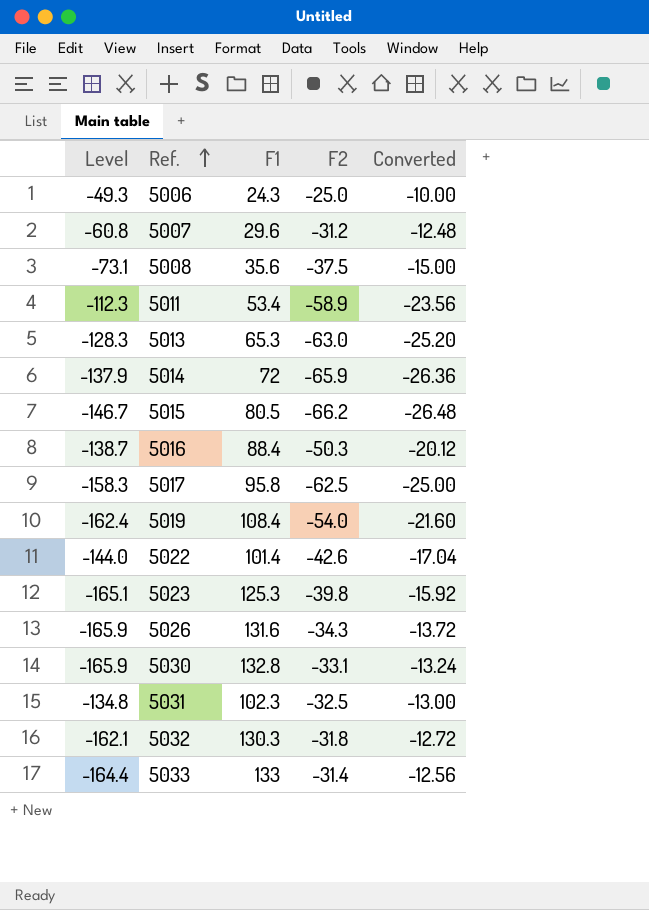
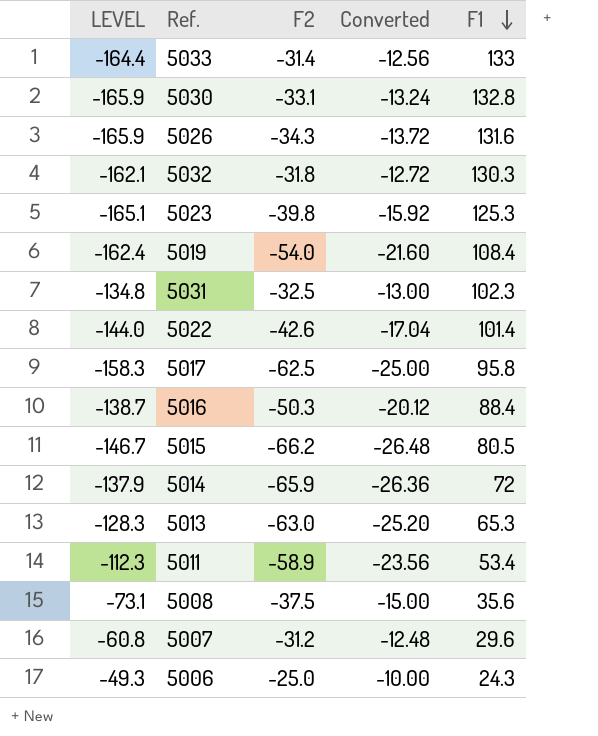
row order: Ref. ascending -> F1 descending
column name: Level -> LEVEL
column F1 | position: 3 -> 5

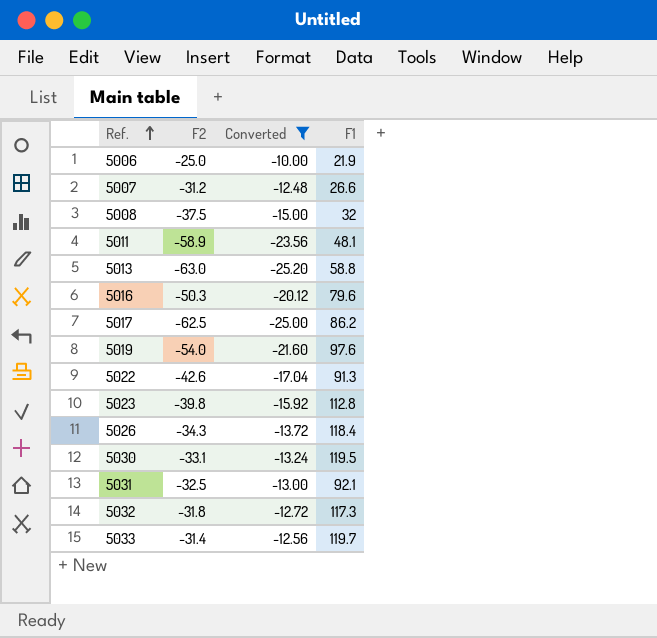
filter: none -> Converted >= -25.20
row order: F1 descending -> Ref. ascending
column LEVEL | formula: [F2] - [F1] -> none
5006 | F1: 24.3 -> 21.9
5007 | F1: 29.6 -> 26.6
5008 | F1: 35.6 -> 32
5011 | F1: 53.4 -> 48.1
5013 | F1: 65.3 -> 58.8
5016 | F1: 88.4 -> 79.6
5017 | F1: 95.8 -> 86.2
5019 | F1: 108.4 -> 97.6
5022 | F1: 101.4 -> 91.3
5023 | F1: 125.3 -> 112.8
5026 | F1: 131.6 -> 118.4
5030 | F1: 132.8 -> 119.5
5031 | F1: 102.3 -> 92.1
5032 | F1: 130.3 -> 117.3
5033 | F1: 133 -> 119.7

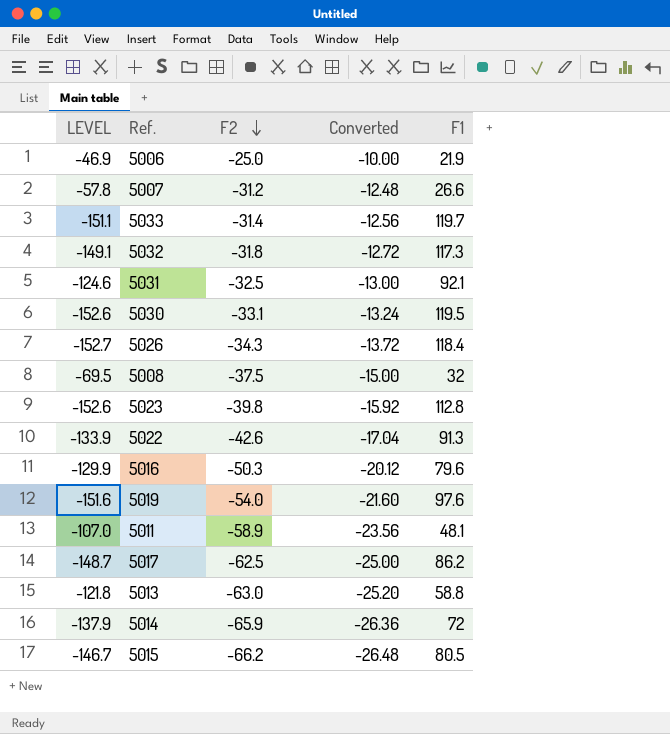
filter: Converted >= -25.20 -> none
row order: Ref. ascending -> F2 descending
column LEVEL | formula: none -> [F2] - [F1]

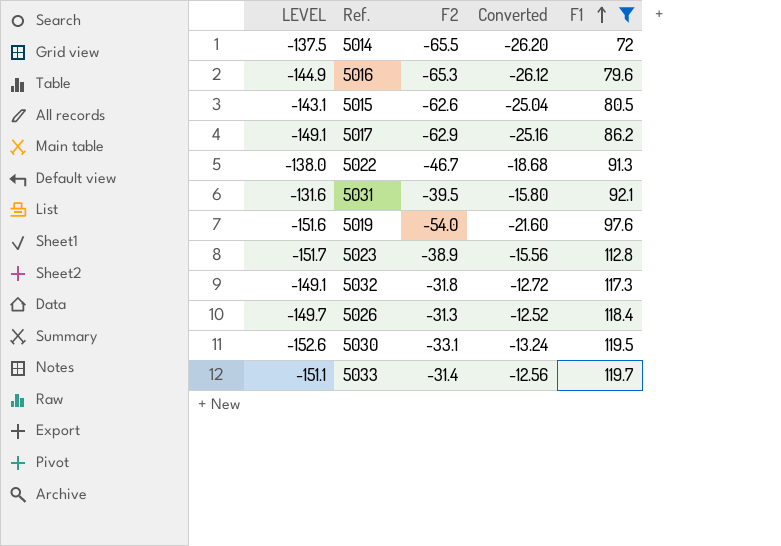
filter: none -> F1 >= 72
row order: F2 descending -> F1 ascending
5014 | LEVEL: -137.9 -> -137.5
5014 | F2: -65.9 -> -65.5
5014 | Converted: -26.36 -> -26.20
5016 | LEVEL: -129.9 -> -144.9
5016 | F2: -50.3 -> -65.3
5016 | Converted: -20.12 -> -26.12
5015 | LEVEL: -146.7 -> -143.1
5015 | F2: -66.2 -> -62.6
5015 | Converted: -26.48 -> -25.04
5017 | LEVEL: -148.7 -> -149.1
5017 | F2: -62.5 -> -62.9
5017 | Converted: -25.00 -> -25.16
5022 | LEVEL: -133.9 -> -138.0
5022 | F2: -42.6 -> -46.7
5022 | Converted: -17.04 -> -18.68
5031 | LEVEL: -124.6 -> -131.6
5031 | F2: -32.5 -> -39.5
5031 | Converted: -13.00 -> -15.80
5023 | LEVEL: -152.6 -> -151.7
5023 | F2: -39.8 -> -38.9
5023 | Converted: -15.92 -> -15.56
5026 | LEVEL: -152.7 -> -149.7
5026 | F2: -34.3 -> -31.3
5026 | Converted: -13.72 -> -12.52

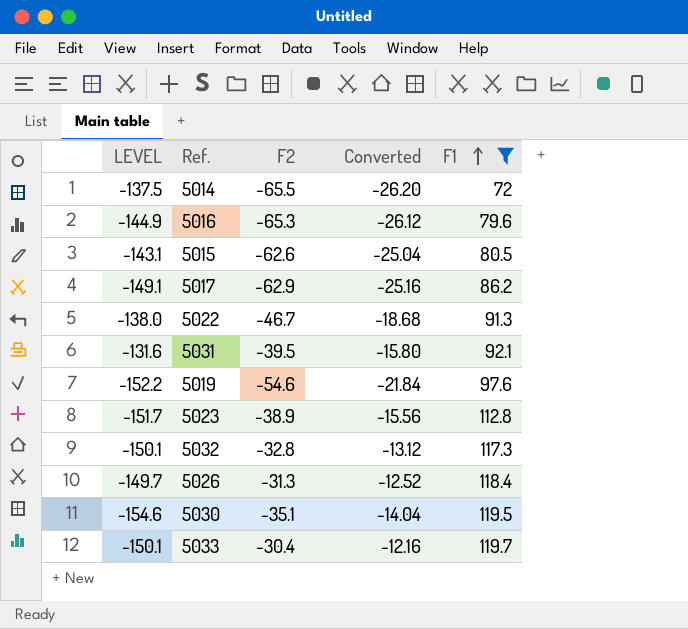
5019 | LEVEL: -151.6 -> -152.2
5019 | F2: -54.0 -> -54.6
5019 | Converted: -21.60 -> -21.84
5032 | LEVEL: -149.1 -> -150.1
5032 | F2: -31.8 -> -32.8
5032 | Converted: -12.72 -> -13.12
5030 | LEVEL: -152.6 -> -154.6
5030 | F2: -33.1 -> -35.1
5030 | Converted: -13.24 -> -14.04
5033 | LEVEL: -151.1 -> -150.1
5033 | F2: -31.4 -> -30.4
5033 | Converted: -12.56 -> -12.16

